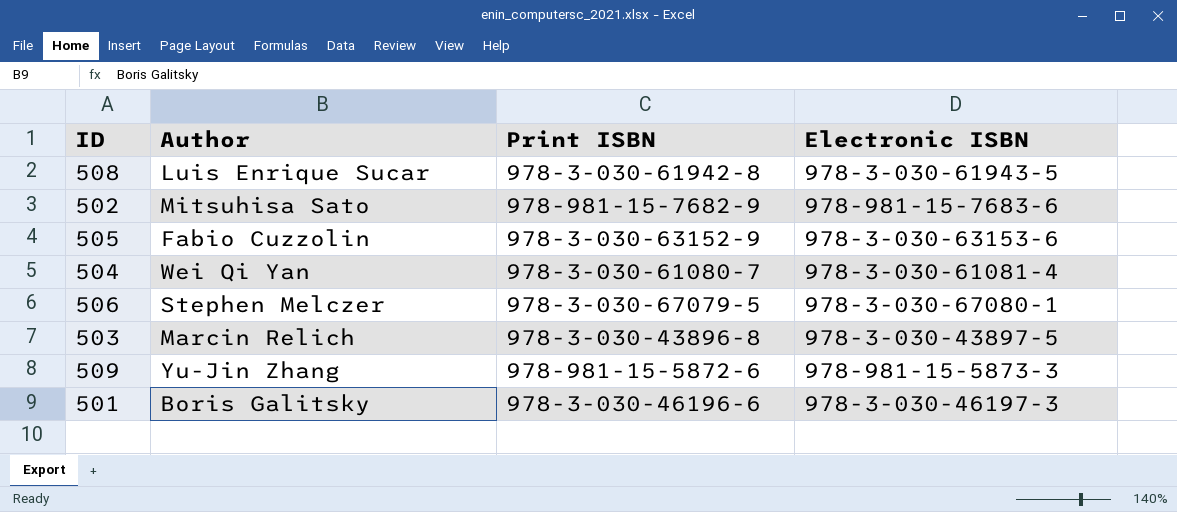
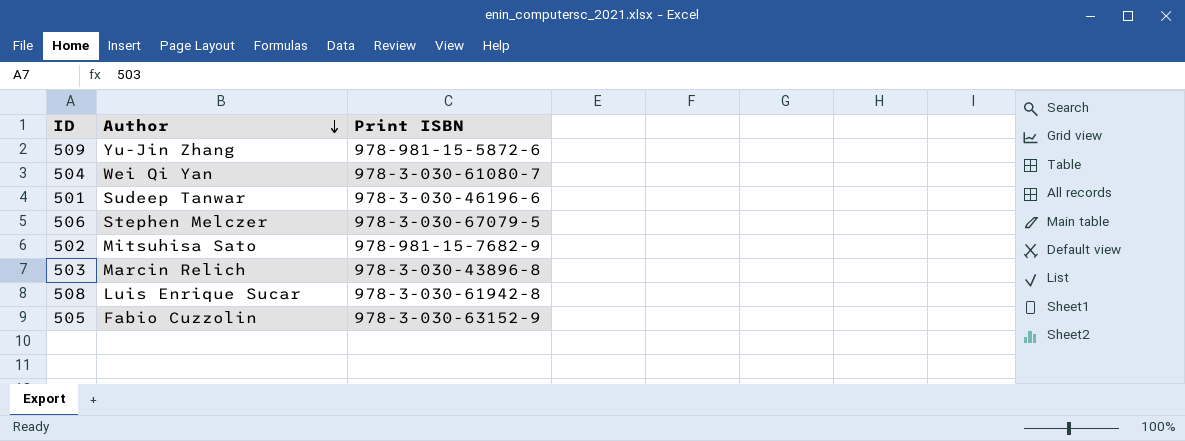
row order: none -> Author descending
column Electronic ISBN | position: 4 -> none
501 | Author: Boris Galitsky -> Sudeep Tanwar

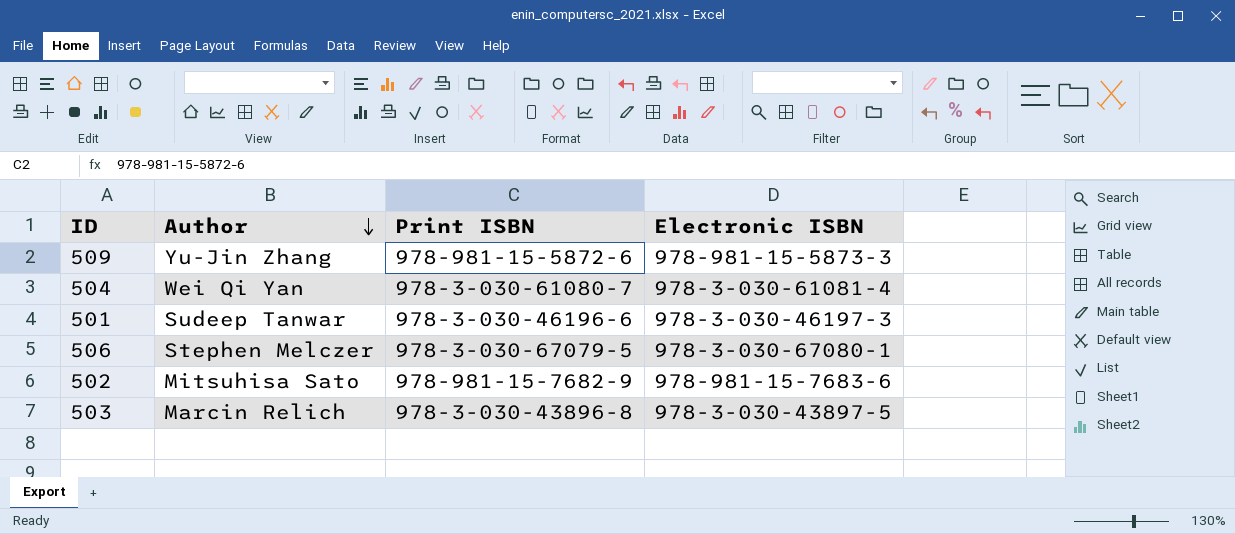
column Electronic ISBN | position: none -> 4
row 508: Luis Enrique Sucar | 978-3-030-61942-8 -> none
row 505: Fabio Cuzzolin | 978-3-030-63152-9 -> none

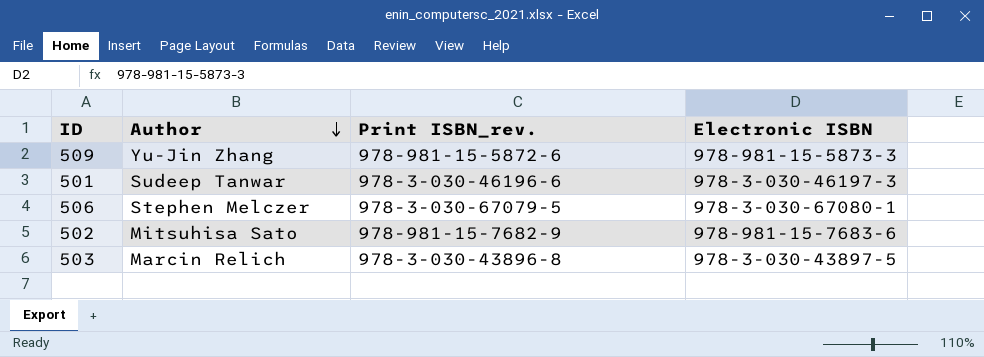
column name: Print ISBN -> Print ISBN_rev.
row 504: Wei Qi Yan | 978-3-030-61080-7 | 978-3-030-61081-4 -> none

